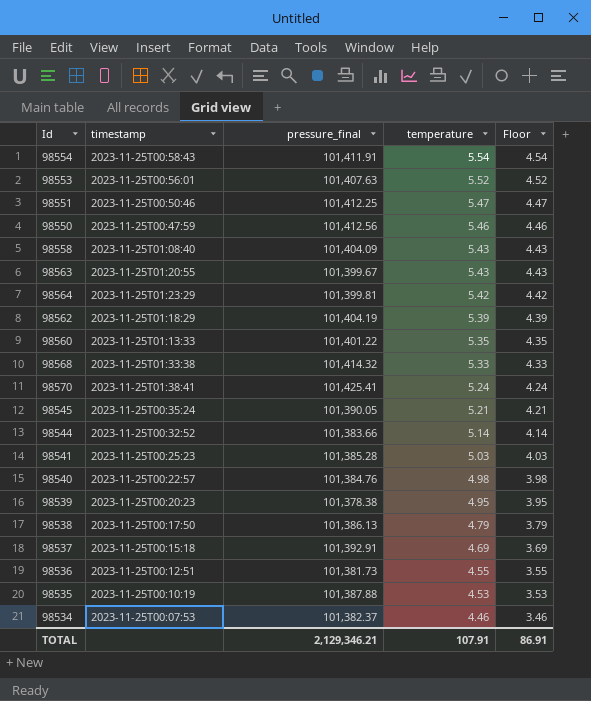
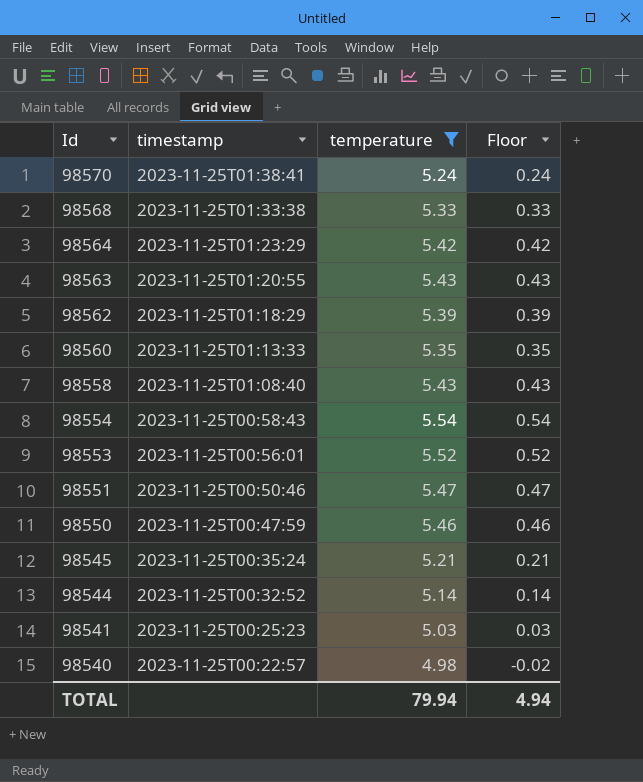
filter: none -> temperature >= 4.98
row order: temperature descending -> Id descending
column pressure_final | position: 3 -> none
column Floor | formula: [temperature] - 1 -> [temperature] - 5
TOTAL | temperature: 107.91 -> 79.94
TOTAL | Floor: 86.91 -> 4.94

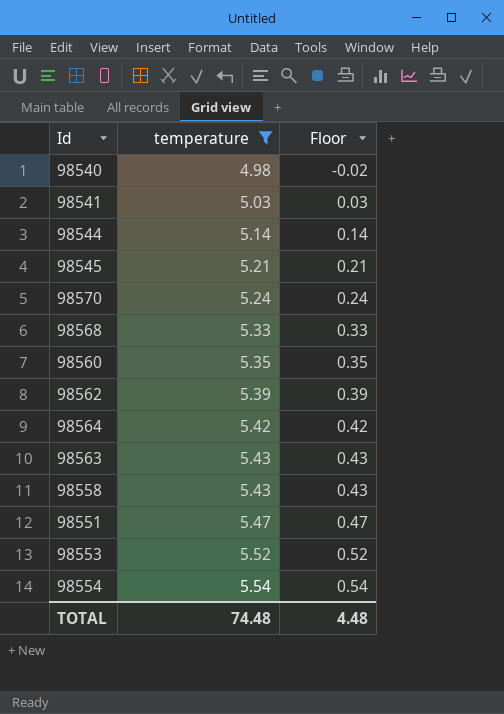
row order: Id descending -> temperature ascending
column timestamp | position: 2 -> none
row 98550: 2023-11-25T00:47:59 | 5.46 | 0.46 -> none
TOTAL | temperature: 79.94 -> 74.48
TOTAL | Floor: 4.94 -> 4.48

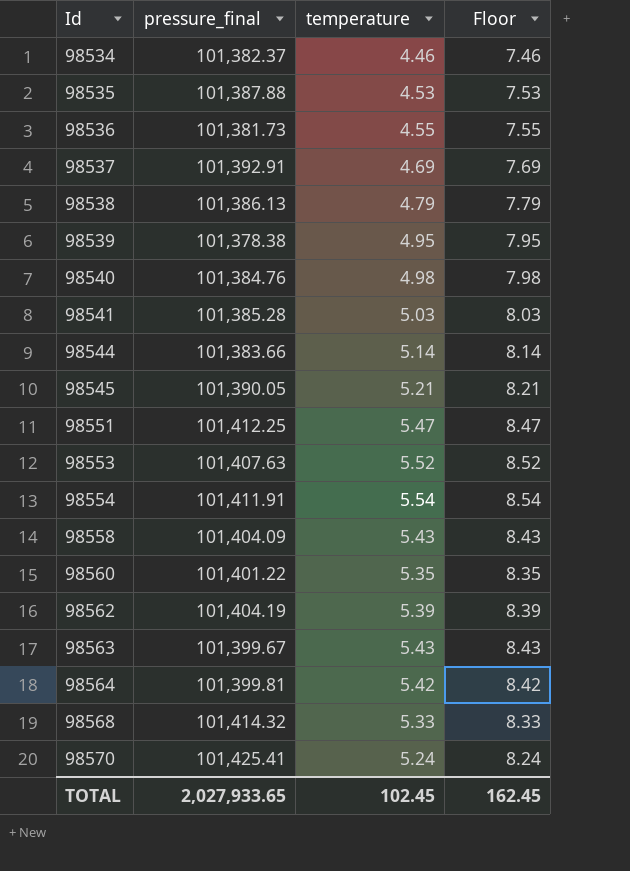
filter: temperature >= 4.98 -> none
row order: temperature ascending -> Id ascending
column pressure_final | position: none -> 2
column Floor | formula: [temperature] - 5 -> [temperature] + 3
TOTAL | temperature: 74.48 -> 102.45
TOTAL | Floor: 4.48 -> 162.45

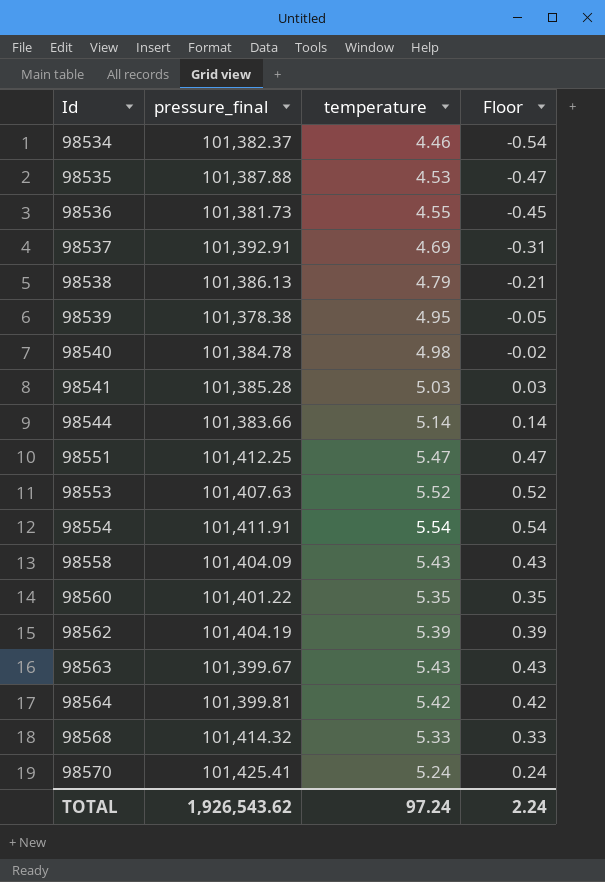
column Floor | formula: [temperature] + 3 -> [temperature] - 5
row 98545: 101,390.05 | 5.21 | 8.21 -> none
98540 | pressure_final: 101,384.76 -> 101,384.78
TOTAL | pressure_final: 2,027,933.65 -> 1,926,543.62
TOTAL | temperature: 102.45 -> 97.24
TOTAL | Floor: 162.45 -> 2.24

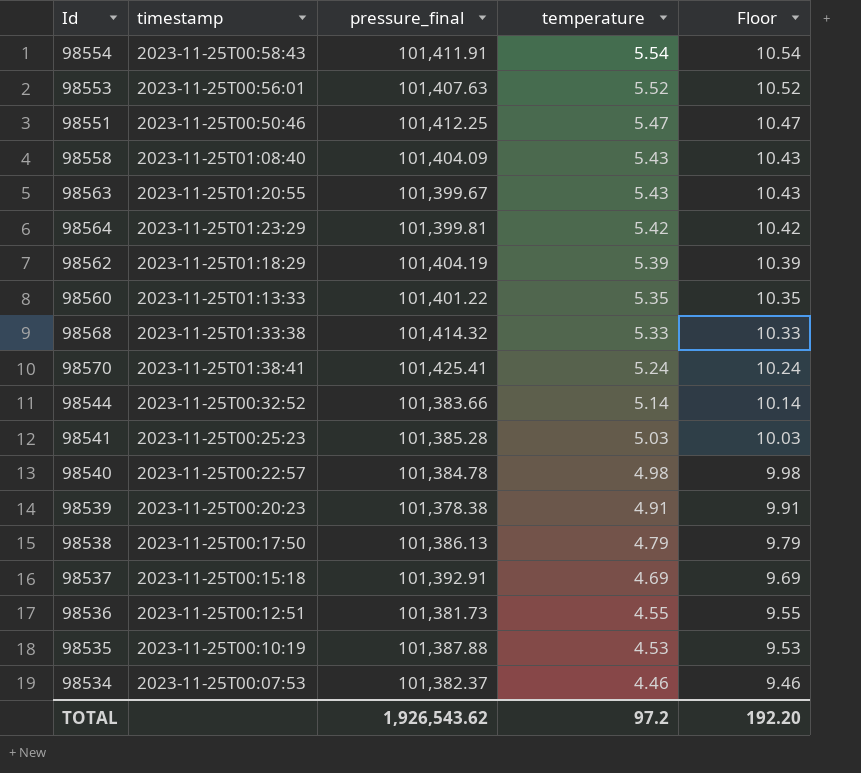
row order: Id ascending -> temperature descending
column timestamp | position: none -> 2
column Floor | formula: [temperature] - 5 -> [temperature] + 5
98539 | temperature: 4.95 -> 4.91
TOTAL | temperature: 97.24 -> 97.2
TOTAL | Floor: 2.24 -> 192.20

